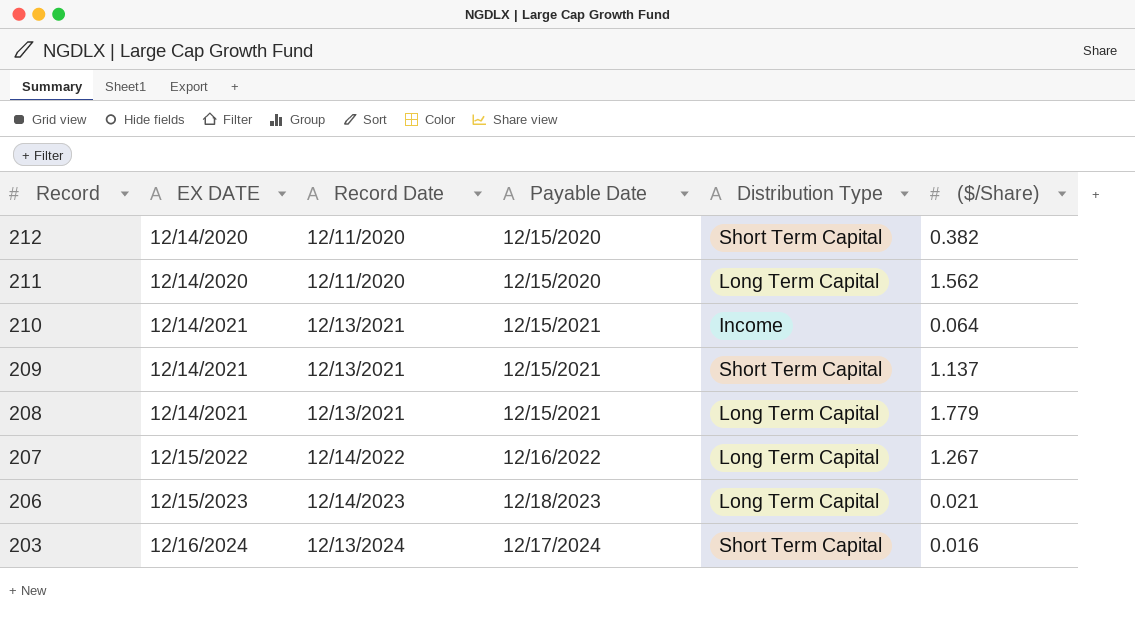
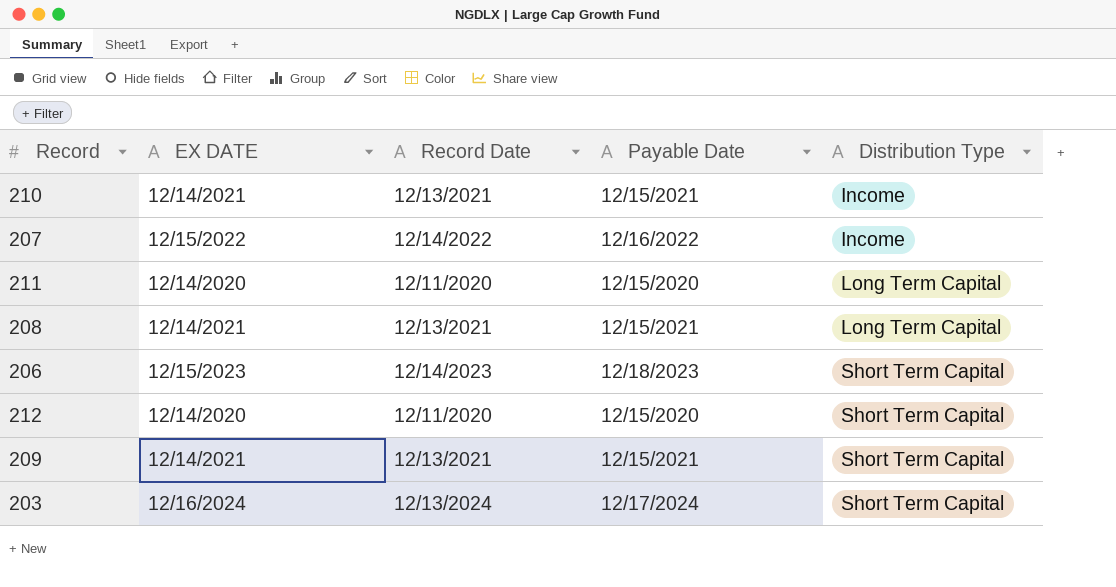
row order: Record descending -> Distribution Type ascending
column ($/Share) | position: 6 -> none
207 | Distribution Type: Long Term Capital -> Income
206 | Distribution Type: Long Term Capital -> Short Term Capital

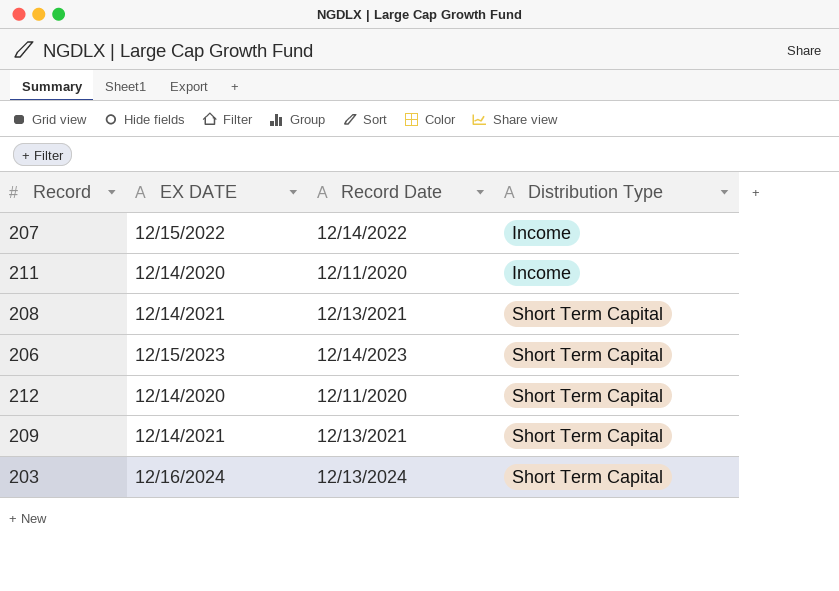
column Payable Date | position: 4 -> none
row 210: 12/14/2021 | 12/13/2021 | 12/15/2021 | Income -> none
211 | Distribution Type: Long Term Capital -> Income
208 | Distribution Type: Long Term Capital -> Short Term Capital

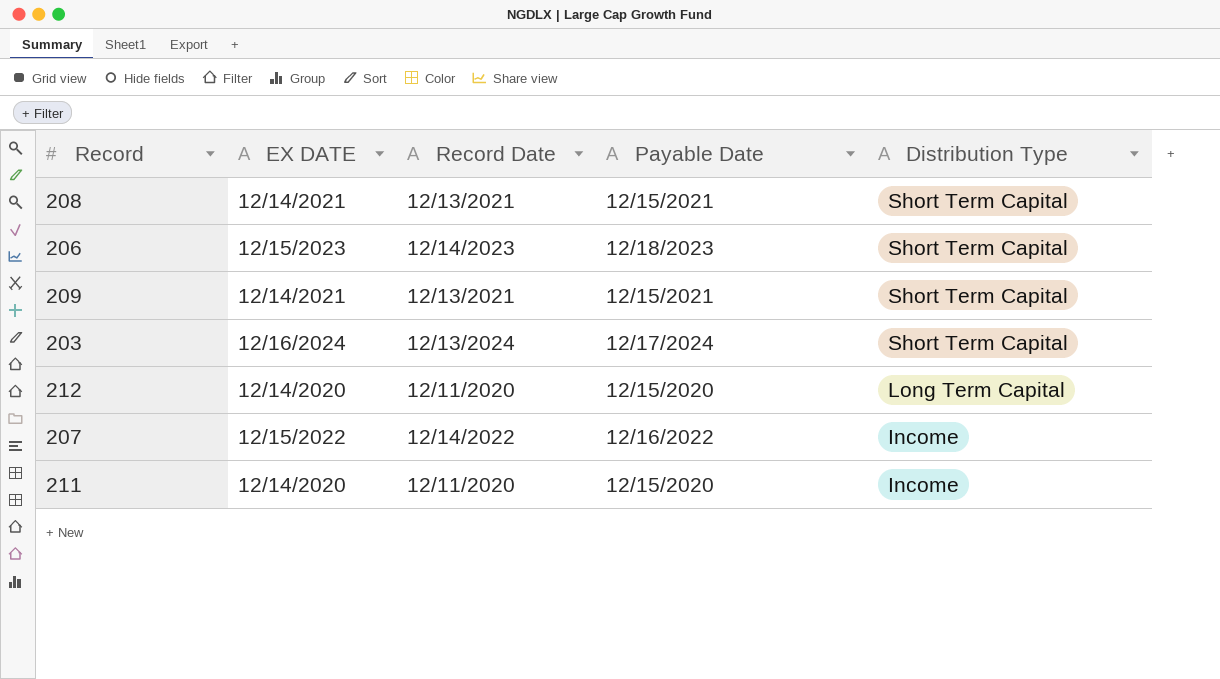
row order: Distribution Type ascending -> Distribution Type descending
column Payable Date | position: none -> 4
212 | Distribution Type: Short Term Capital -> Long Term Capital

